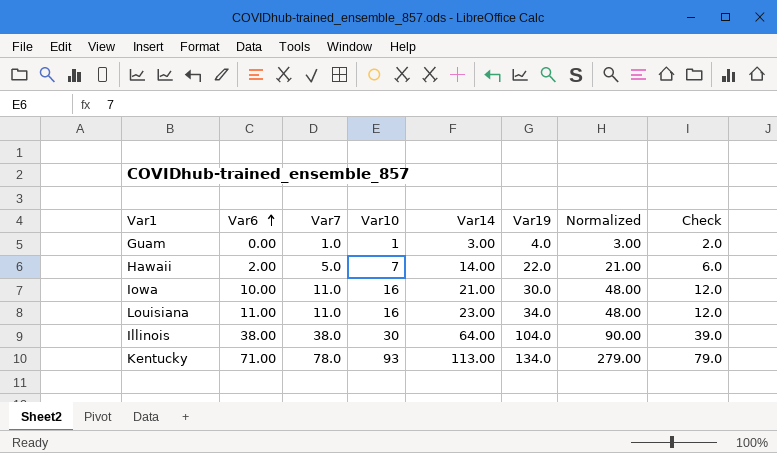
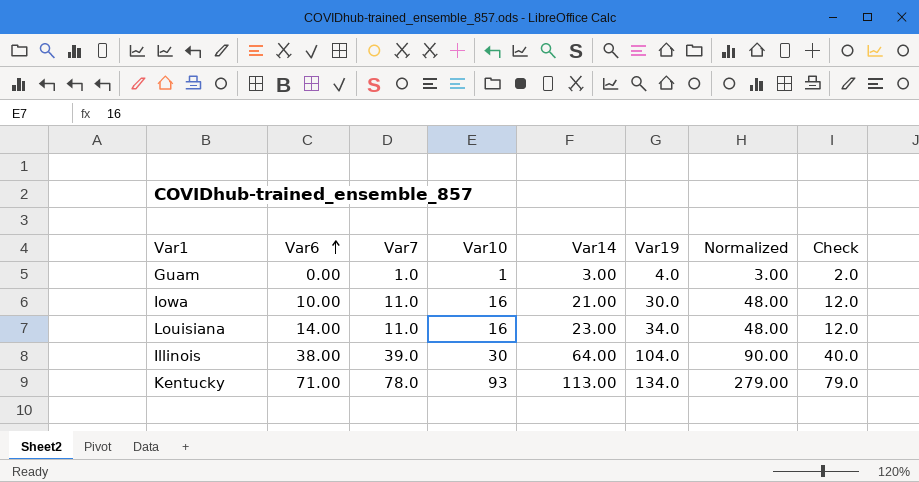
row Hawaii: 2.00 | 5.0 | 7 | 14.00 | 22.0 | 21.00 | 6.0 -> none
Louisiana | Var6: 11.00 -> 14.00
Illinois | Var7: 38.0 -> 39.0
Illinois | Check: 39.0 -> 40.0

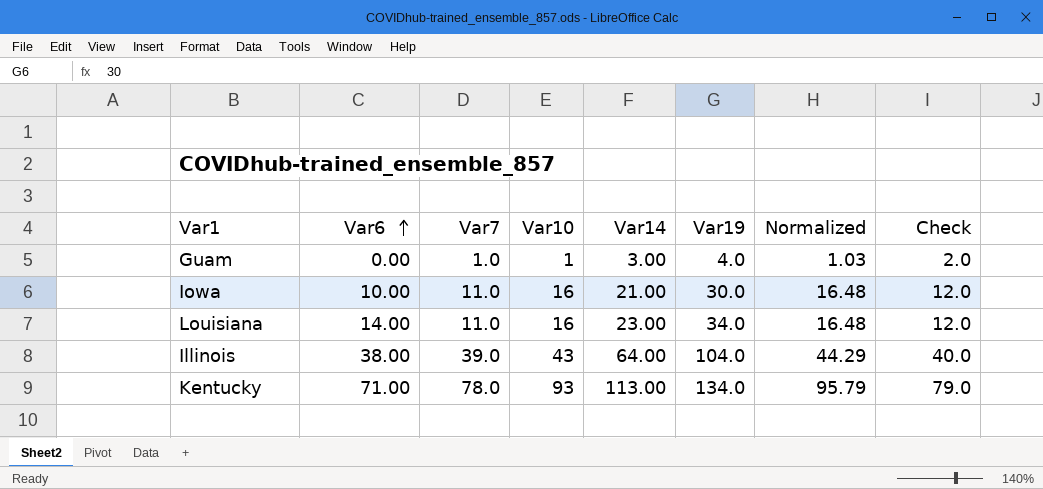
column Normalized | formula: [Var10] * 3 -> [Var10] * 1.03
Illinois | Var10: 30 -> 43

